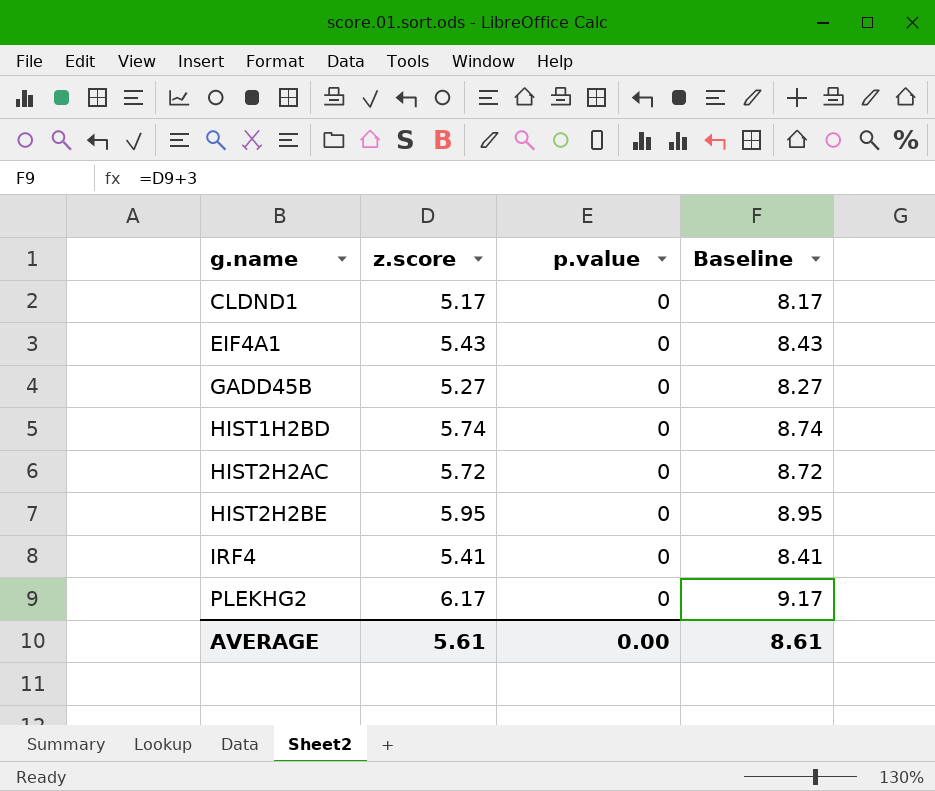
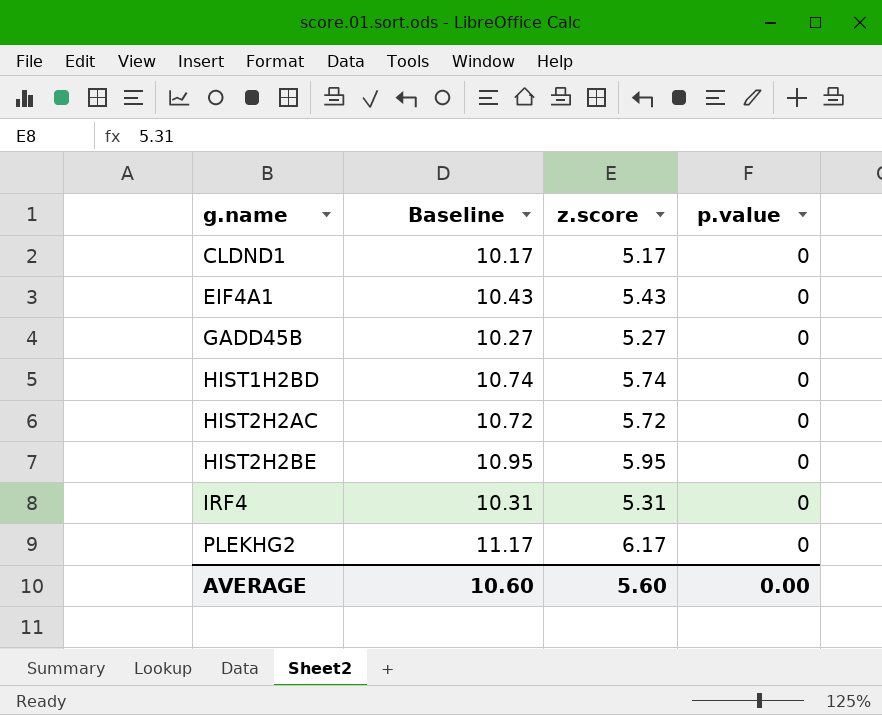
column Baseline | formula: [z.score] + 3 -> [z.score] + 5
column Baseline | position: 4 -> 2
IRF4 | z.score: 5.41 -> 5.31
AVERAGE | Baseline: 8.61 -> 10.60
AVERAGE | z.score: 5.61 -> 5.60

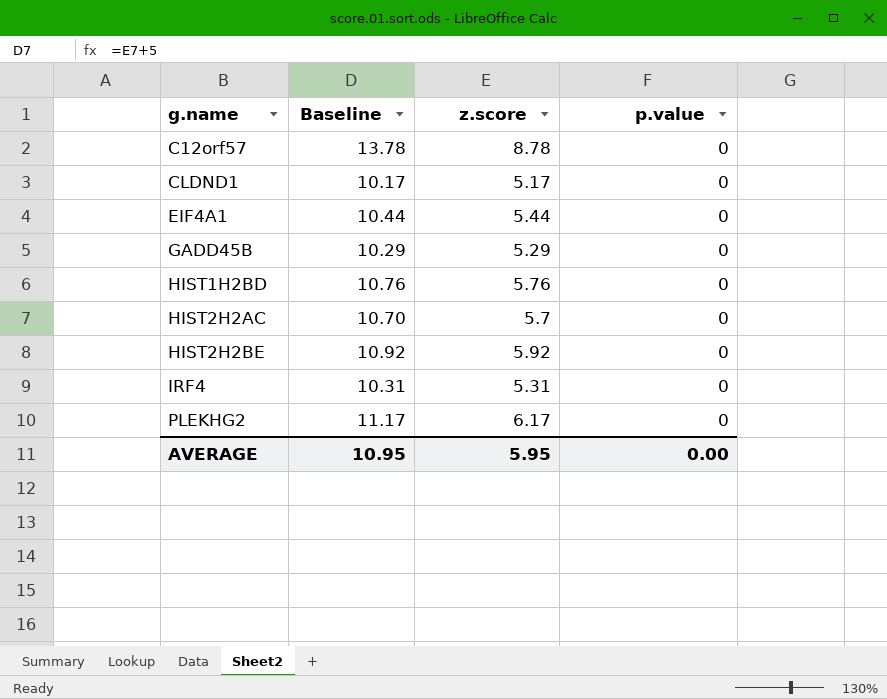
row C12orf57: none -> 13.78 | 8.78 | 0
EIF4A1 | Baseline: 10.43 -> 10.44
EIF4A1 | z.score: 5.43 -> 5.44
GADD45B | Baseline: 10.27 -> 10.29
GADD45B | z.score: 5.27 -> 5.29
HIST1H2BD | Baseline: 10.74 -> 10.76
HIST1H2BD | z.score: 5.74 -> 5.76
HIST2H2AC | Baseline: 10.72 -> 10.70
HIST2H2AC | z.score: 5.72 -> 5.7
HIST2H2BE | Baseline: 10.95 -> 10.92
HIST2H2BE | z.score: 5.95 -> 5.92
AVERAGE | Baseline: 10.60 -> 10.95
AVERAGE | z.score: 5.60 -> 5.95

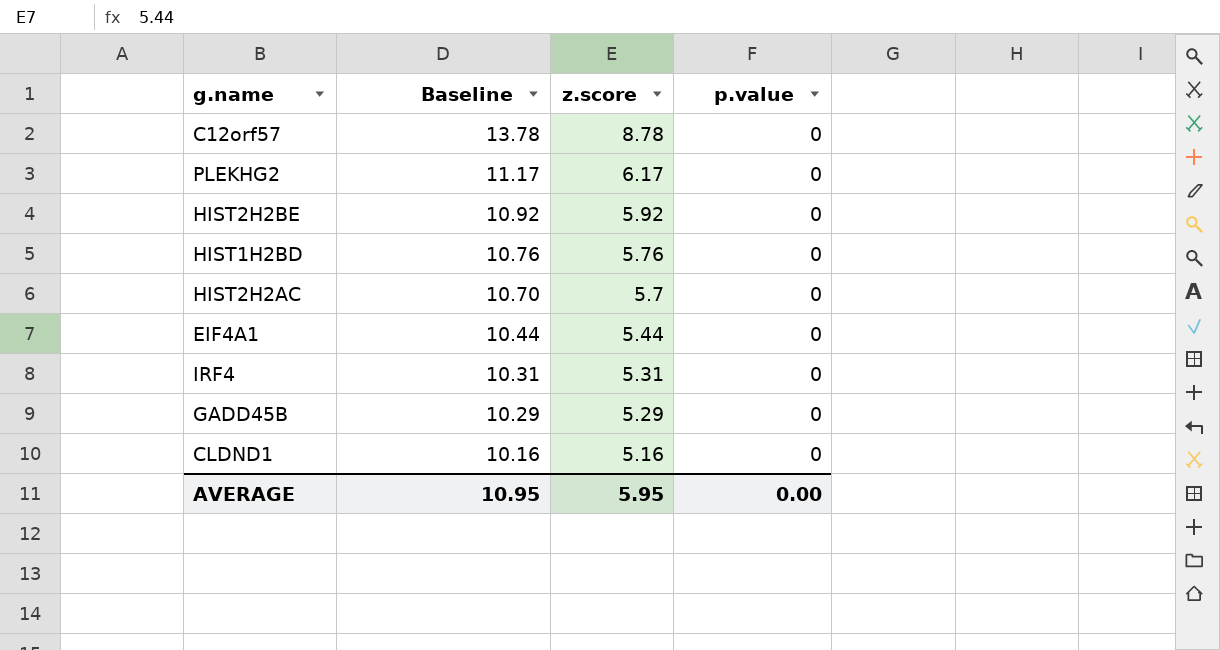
row order: g.name ascending -> Baseline descending
CLDND1 | Baseline: 10.17 -> 10.16
CLDND1 | z.score: 5.17 -> 5.16

